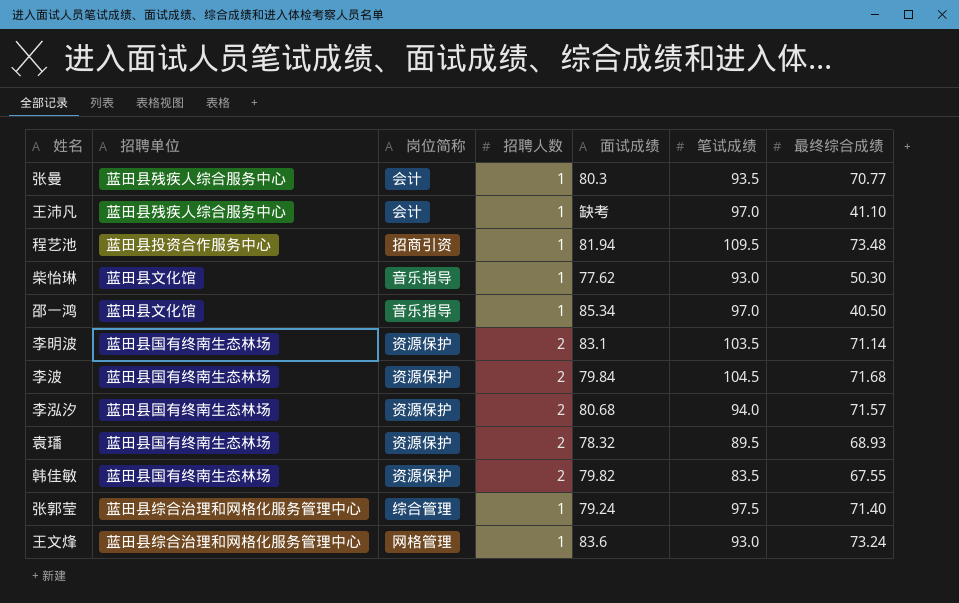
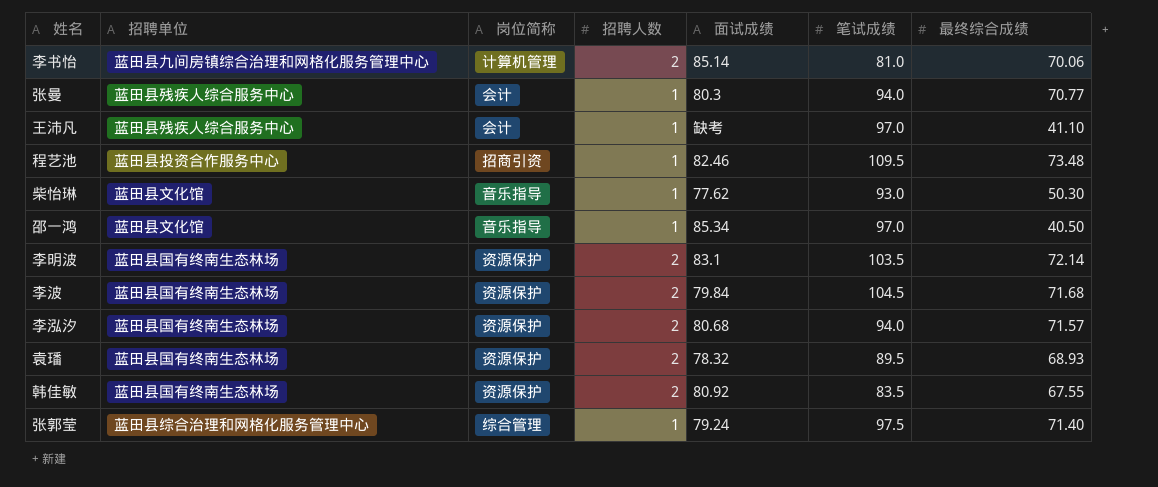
row 王文烽: 蓝田县综合治理和网格化服务管理中心 | 网格管理 | 1 | 83.6 | 93.0 | 73.24 -> none
row 李书怡: none -> 蓝田县九间房镇综合治理和网格化服务管理中心 | 计算机管理 | 2 | 85.14 | 81.0 | 70.06
张曼 | 笔试成绩: 93.5 -> 94.0
程艺池 | 面试成绩: 81.94 -> 82.46
李明波 | 最终综合成绩: 71.14 -> 72.14
韩佳敏 | 面试成绩: 79.82 -> 80.92

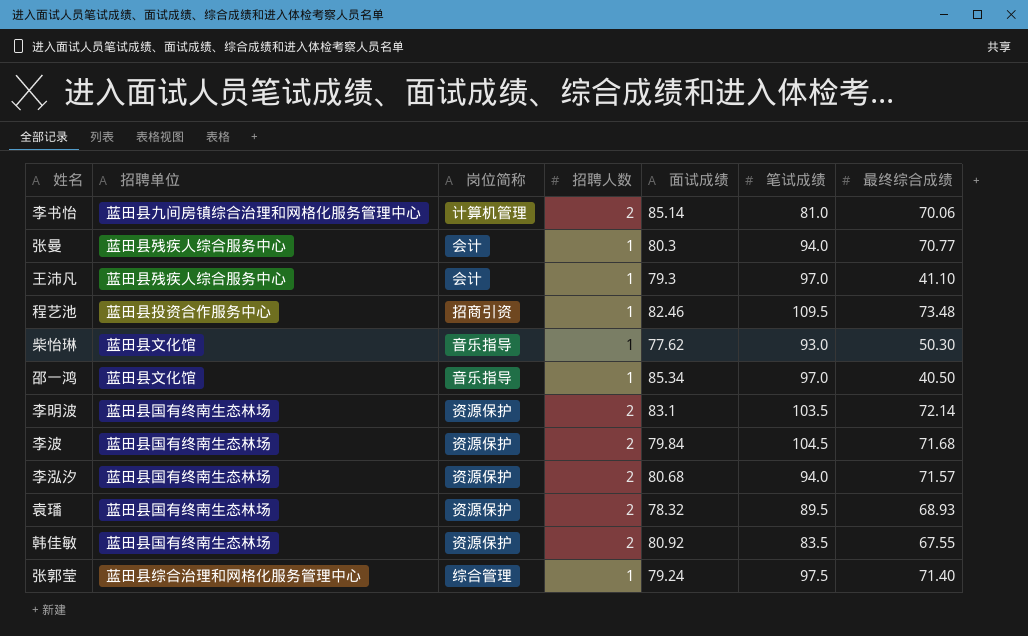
王沛凡 | 面试成绩: 缺考 -> 79.3

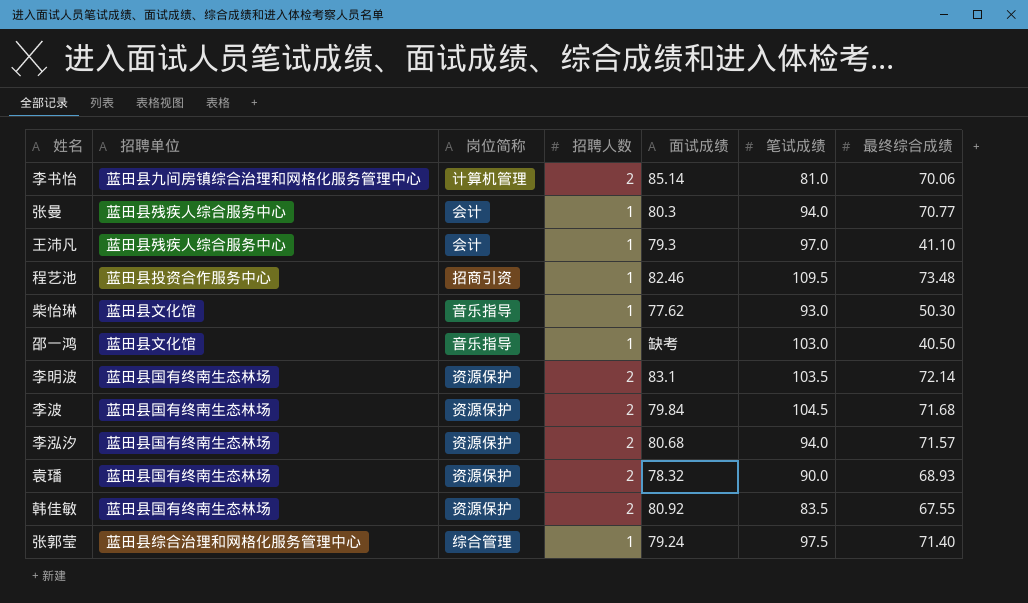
邵一鸿 | 面试成绩: 85.34 -> 缺考
邵一鸿 | 笔试成绩: 97.0 -> 103.0
袁璠 | 笔试成绩: 89.5 -> 90.0

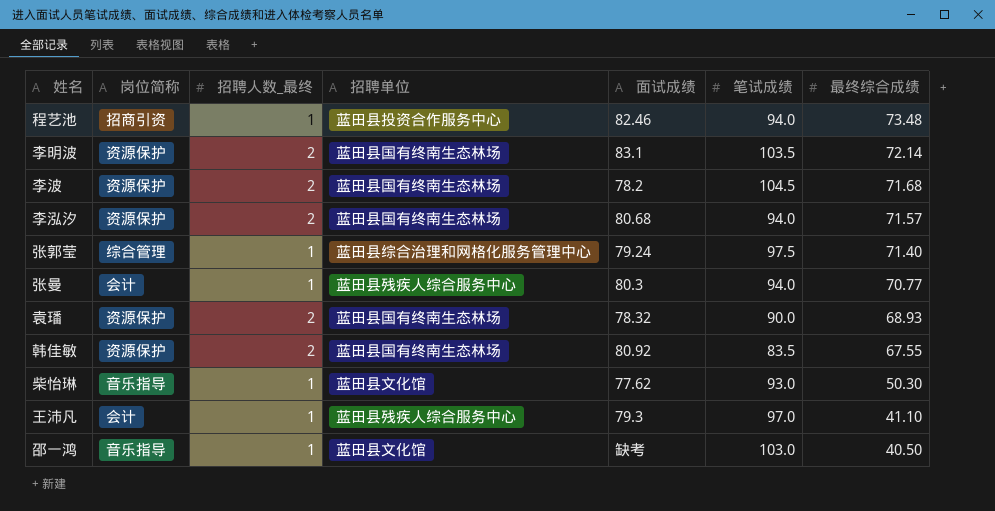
row order: none -> 最终综合成绩 descending
column name: 招聘人数 -> 招聘人数_最终
column 招聘单位 | position: 2 -> 4
row 李书怡: 蓝田县九间房镇综合治理和网格化服务管理中心 | 计算机管理 | 2 | 85.14 | 81.0 | 70.06 -> none
程艺池 | 笔试成绩: 109.5 -> 94.0
李波 | 面试成绩: 79.84 -> 78.2

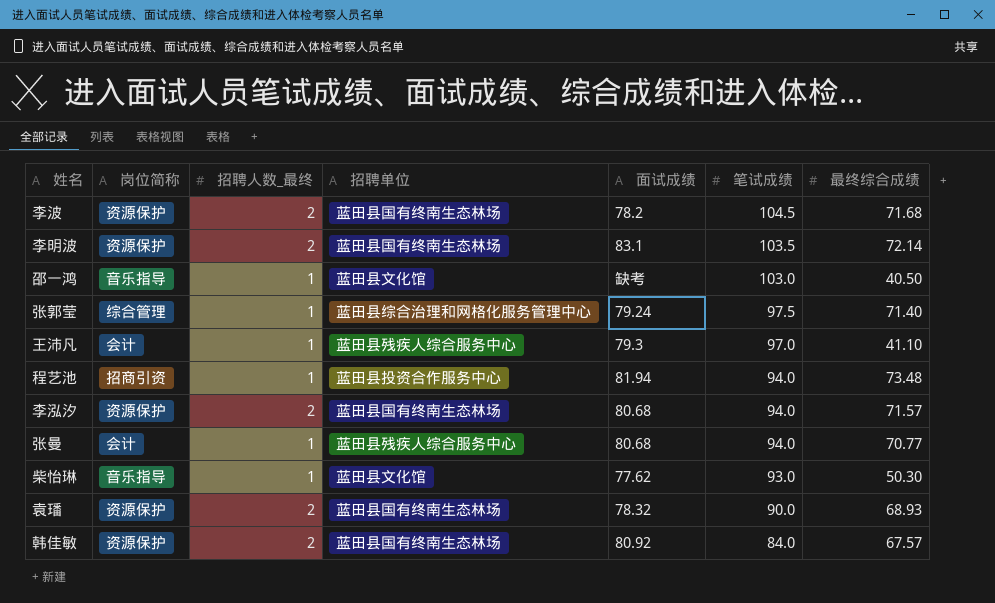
row order: 最终综合成绩 descending -> 笔试成绩 descending
程艺池 | 面试成绩: 82.46 -> 81.94
张曼 | 面试成绩: 80.3 -> 80.68
韩佳敏 | 笔试成绩: 83.5 -> 84.0
韩佳敏 | 最终综合成绩: 67.55 -> 67.57

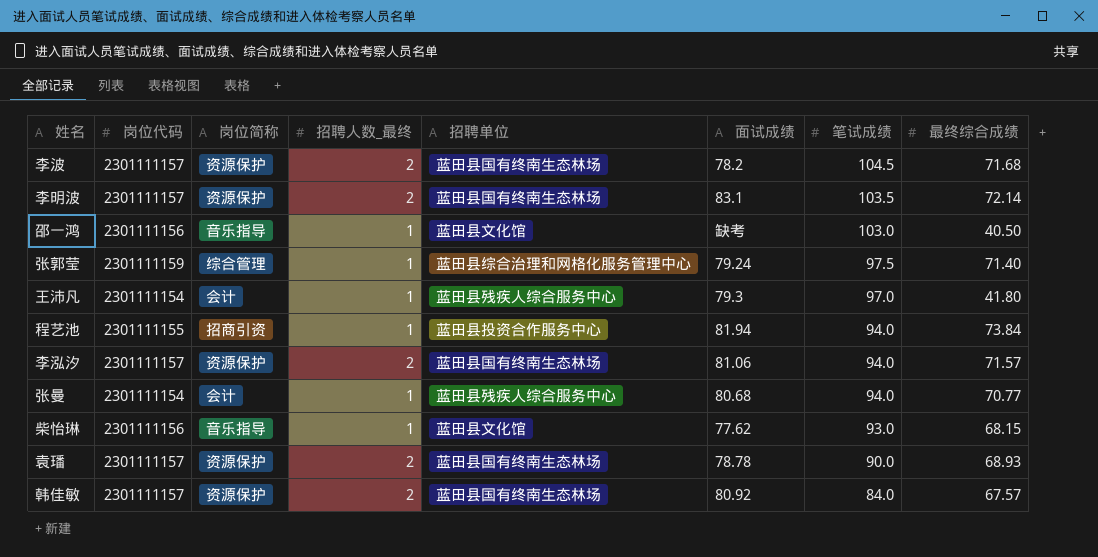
column 岗位代码 | position: none -> 2
王沛凡 | 最终综合成绩: 41.10 -> 41.80
程艺池 | 最终综合成绩: 73.48 -> 73.84
李泓汐 | 面试成绩: 80.68 -> 81.06
柴怡琳 | 最终综合成绩: 50.30 -> 68.15
袁璠 | 面试成绩: 78.32 -> 78.78

